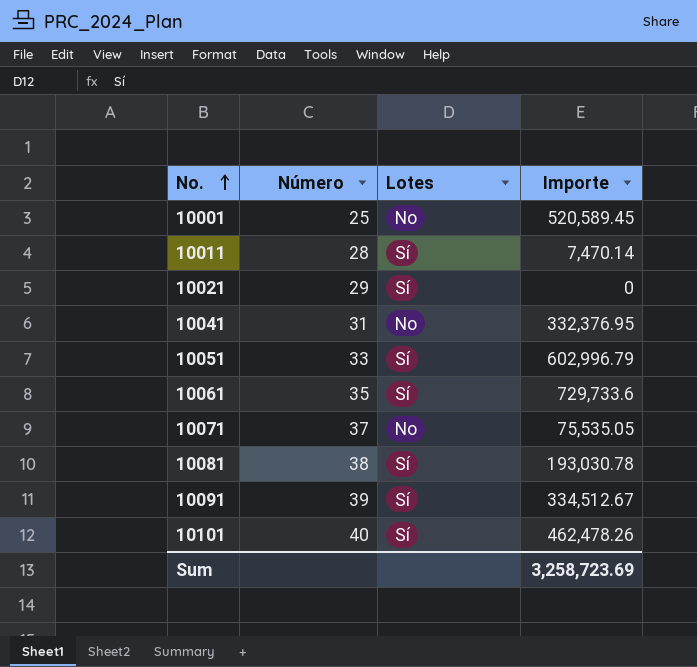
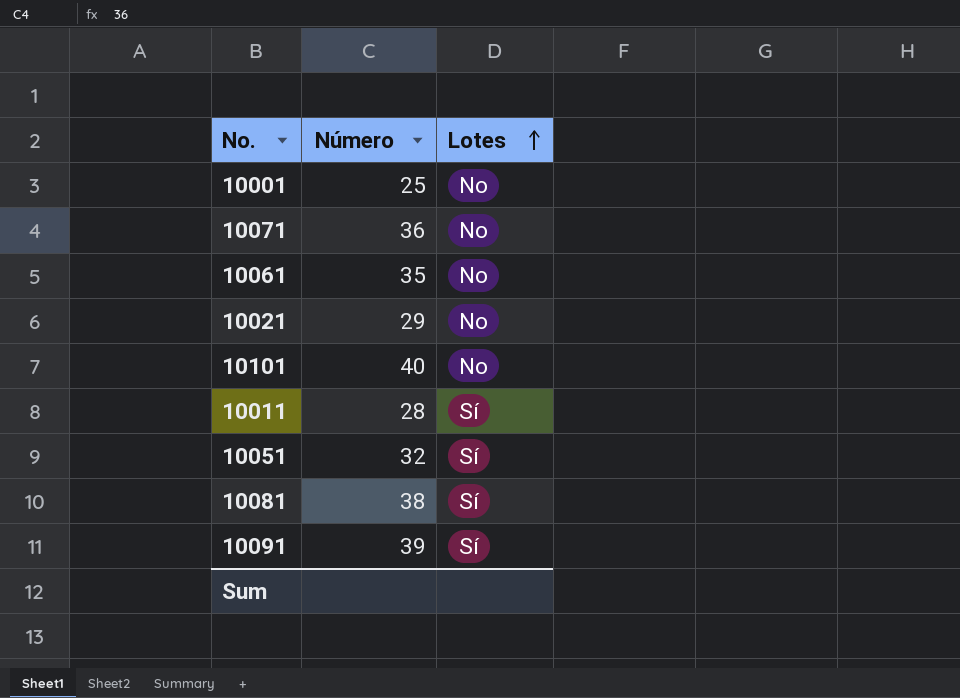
row order: No. ascending -> Lotes ascending
column Importe | position: 4 -> none
row 10041: 31 | No | 332,376.95 -> none
10071 | Número: 37 -> 36
10061 | Lotes: Sí -> No
10021 | Lotes: Sí -> No
10101 | Lotes: Sí -> No
10051 | Número: 33 -> 32

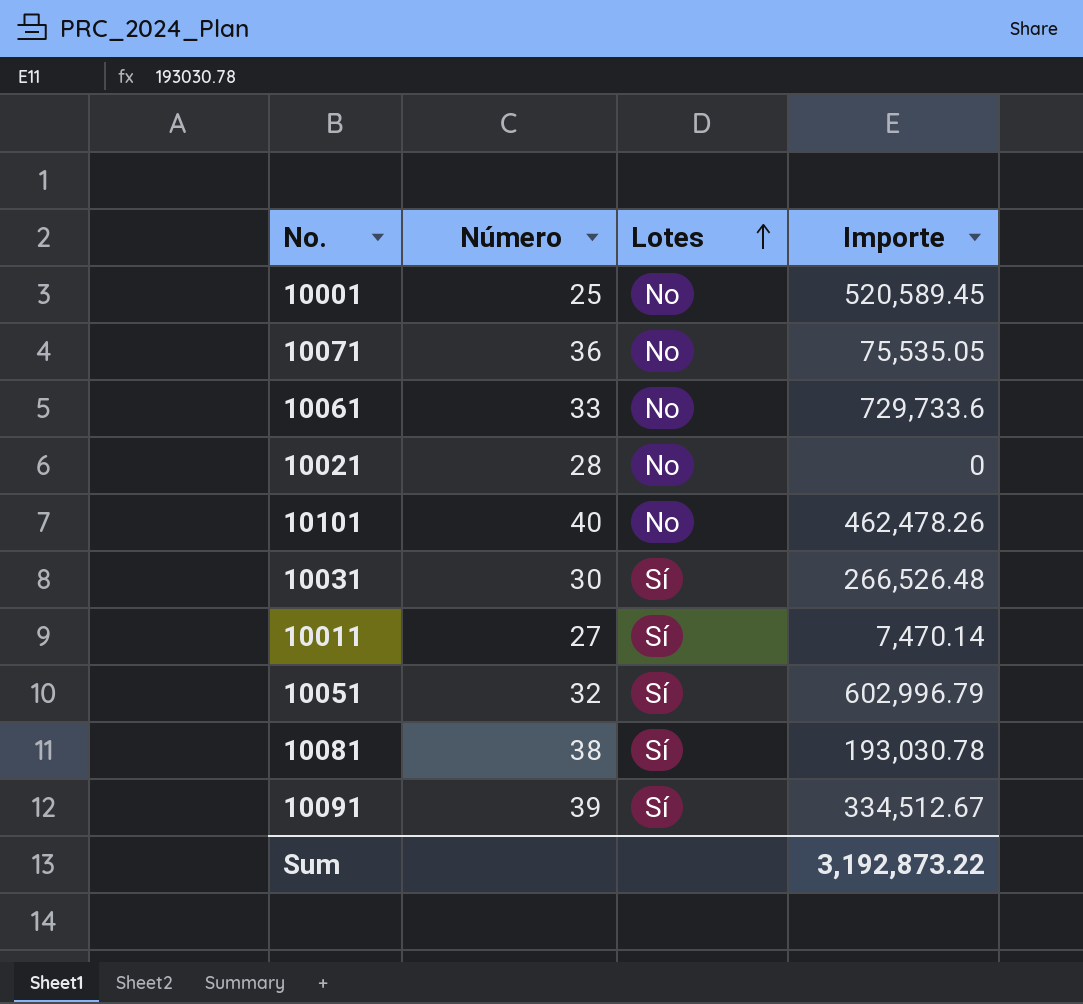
column Importe | position: none -> 4
10061 | Número: 35 -> 33
10021 | Número: 29 -> 28
row 10031: none -> 30 | Sí | 266,526.48
10011 | Número: 28 -> 27

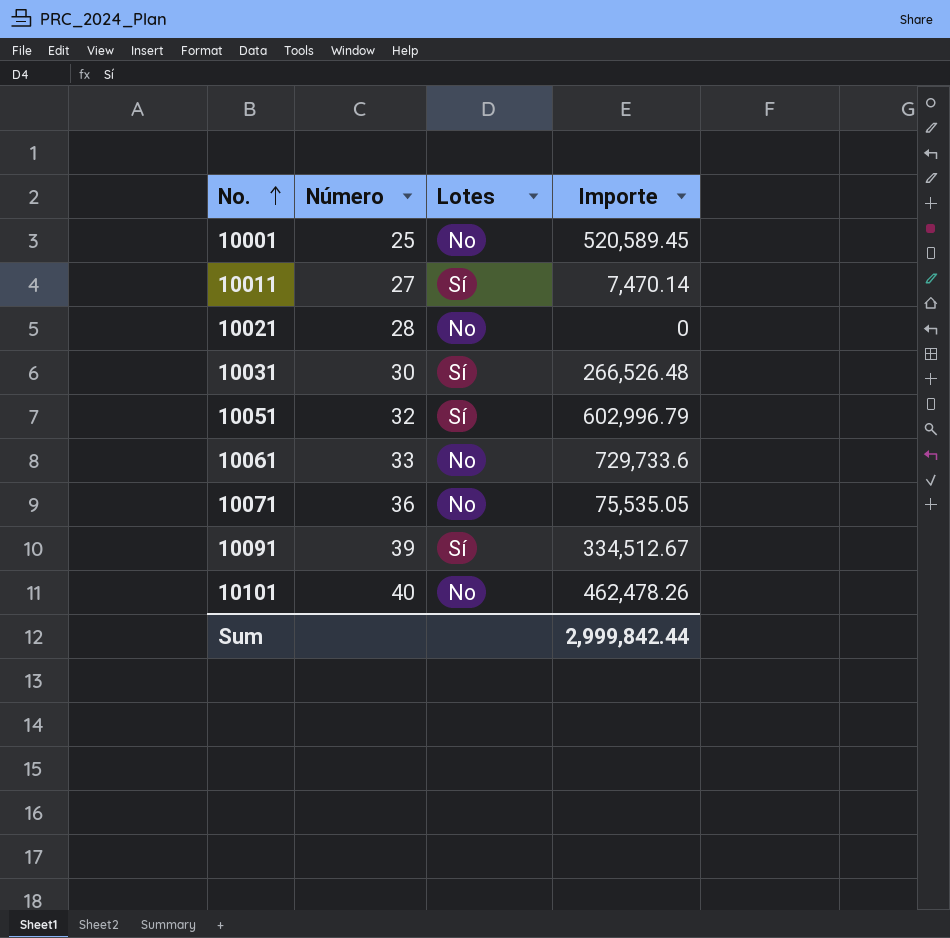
row order: Lotes ascending -> No. ascending
row 10081: 38 | Sí | 193,030.78 -> none
Sum | Importe: 3,192,873.22 -> 2,999,842.44

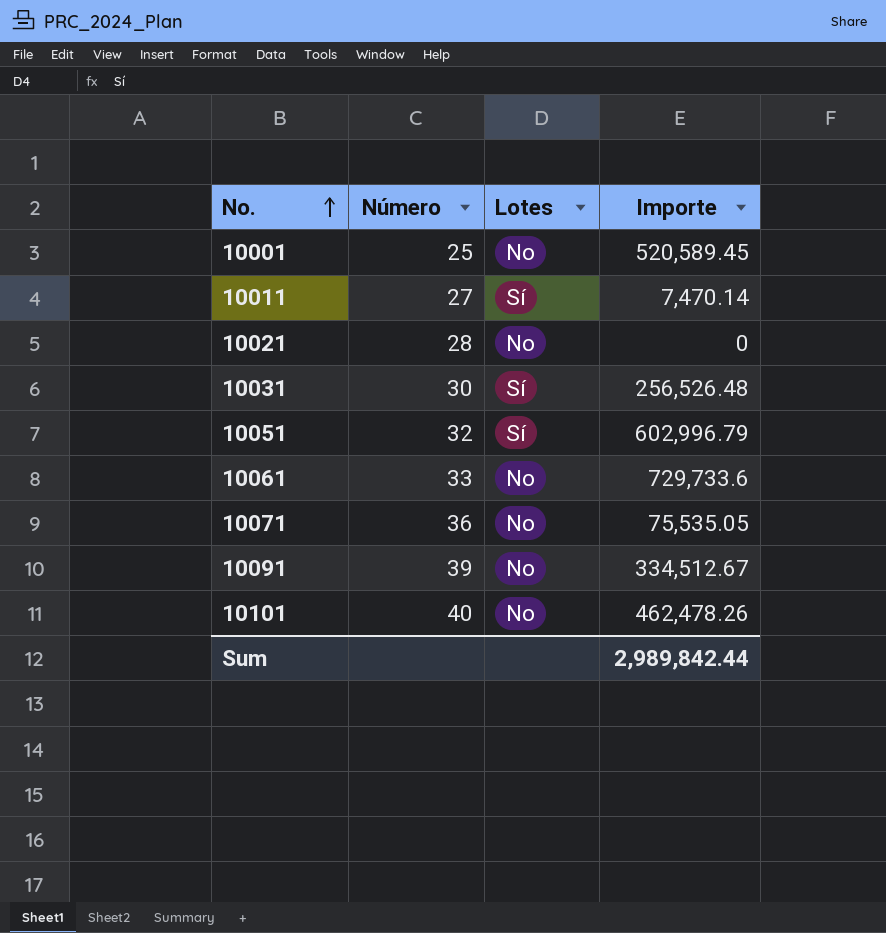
10031 | Importe: 266,526.48 -> 256,526.48
10091 | Lotes: Sí -> No
Sum | Importe: 2,999,842.44 -> 2,989,842.44

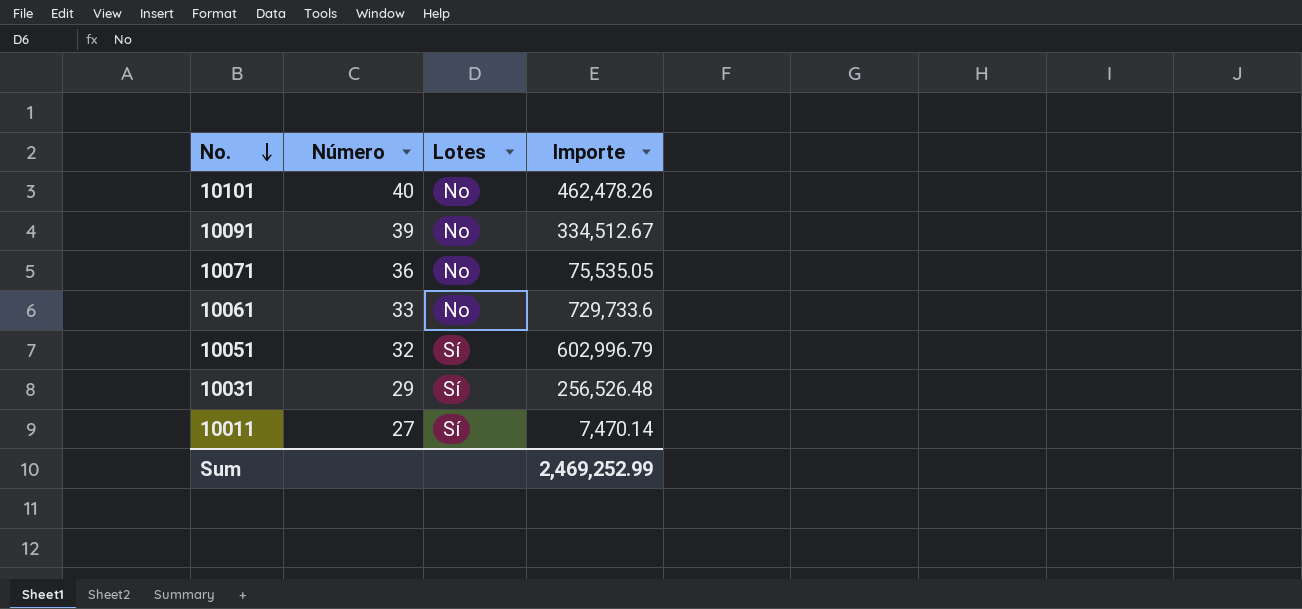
row order: No. ascending -> No. descending
row 10001: 25 | No | 520,589.45 -> none
row 10021: 28 | No | 0 -> none
10031 | Número: 30 -> 29
Sum | Importe: 2,989,842.44 -> 2,469,252.99

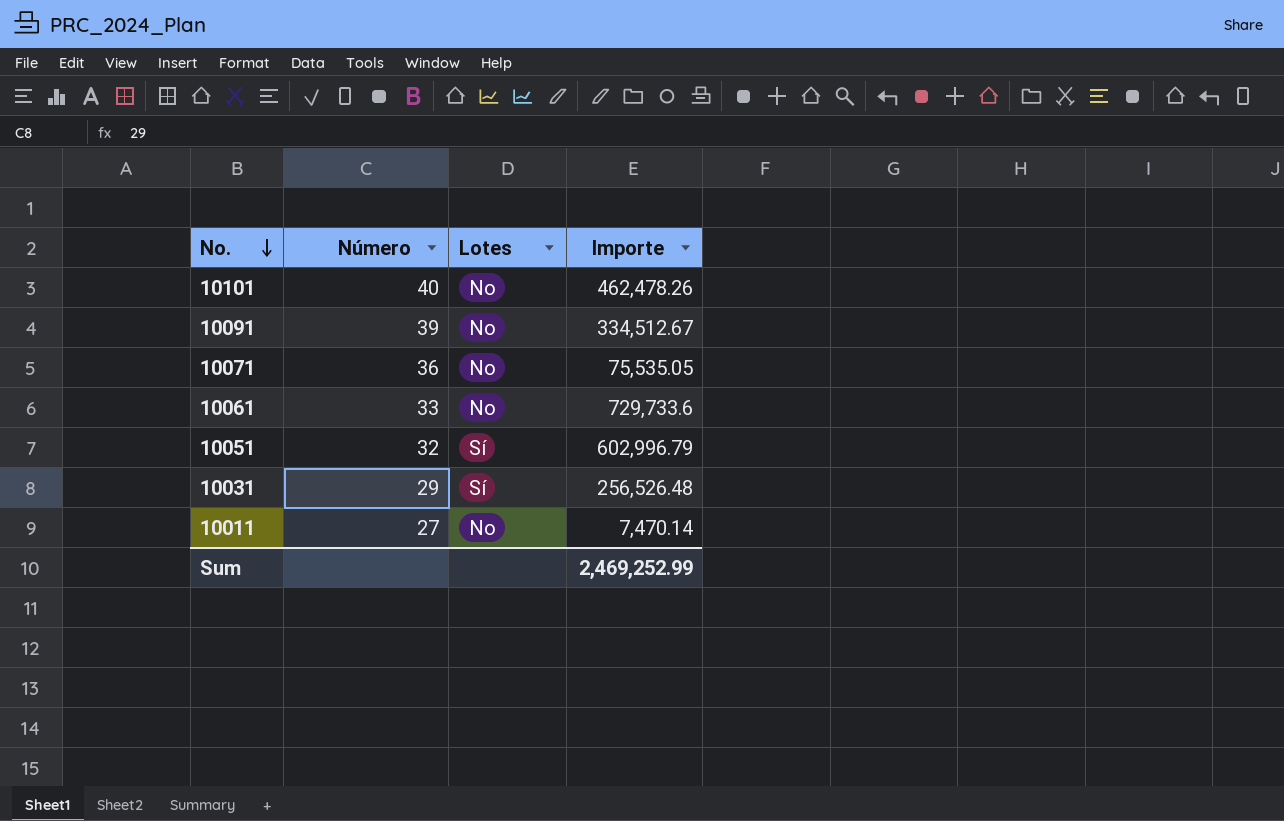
10011 | Lotes: Sí -> No

